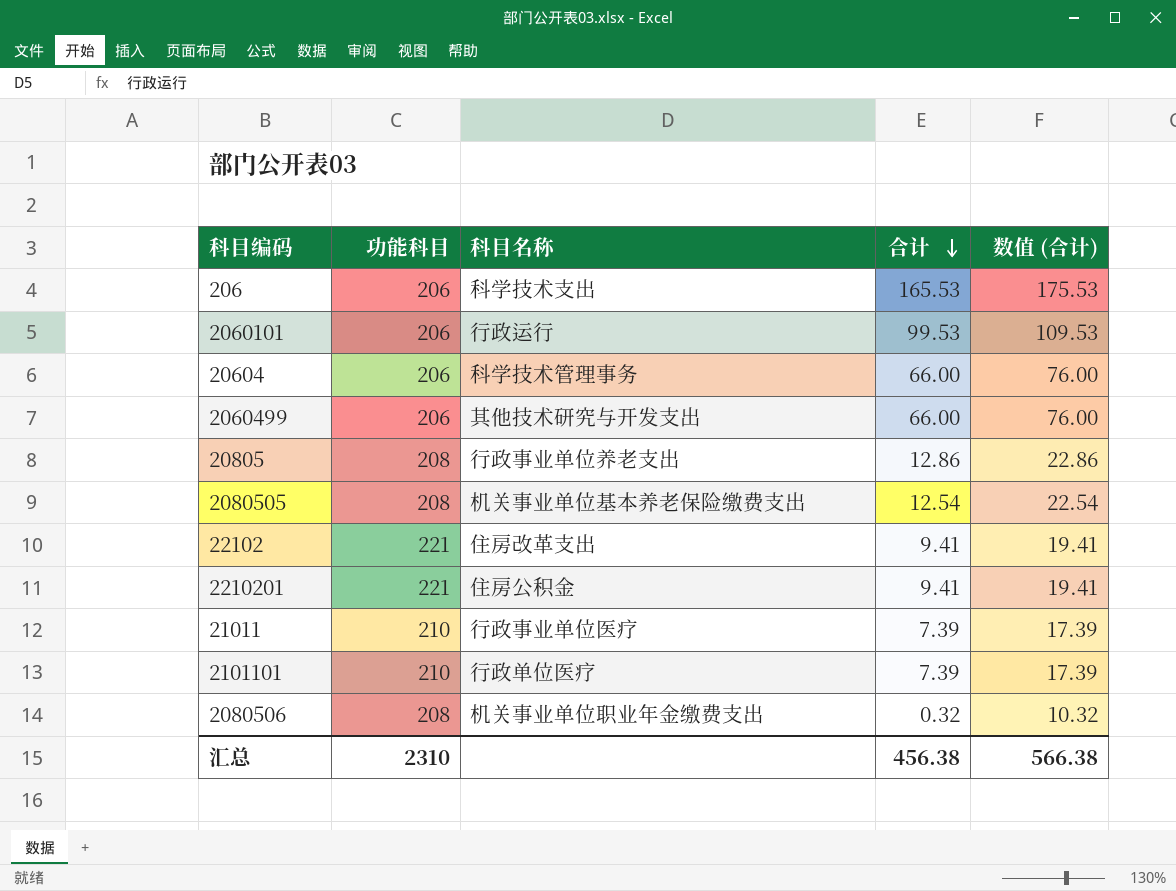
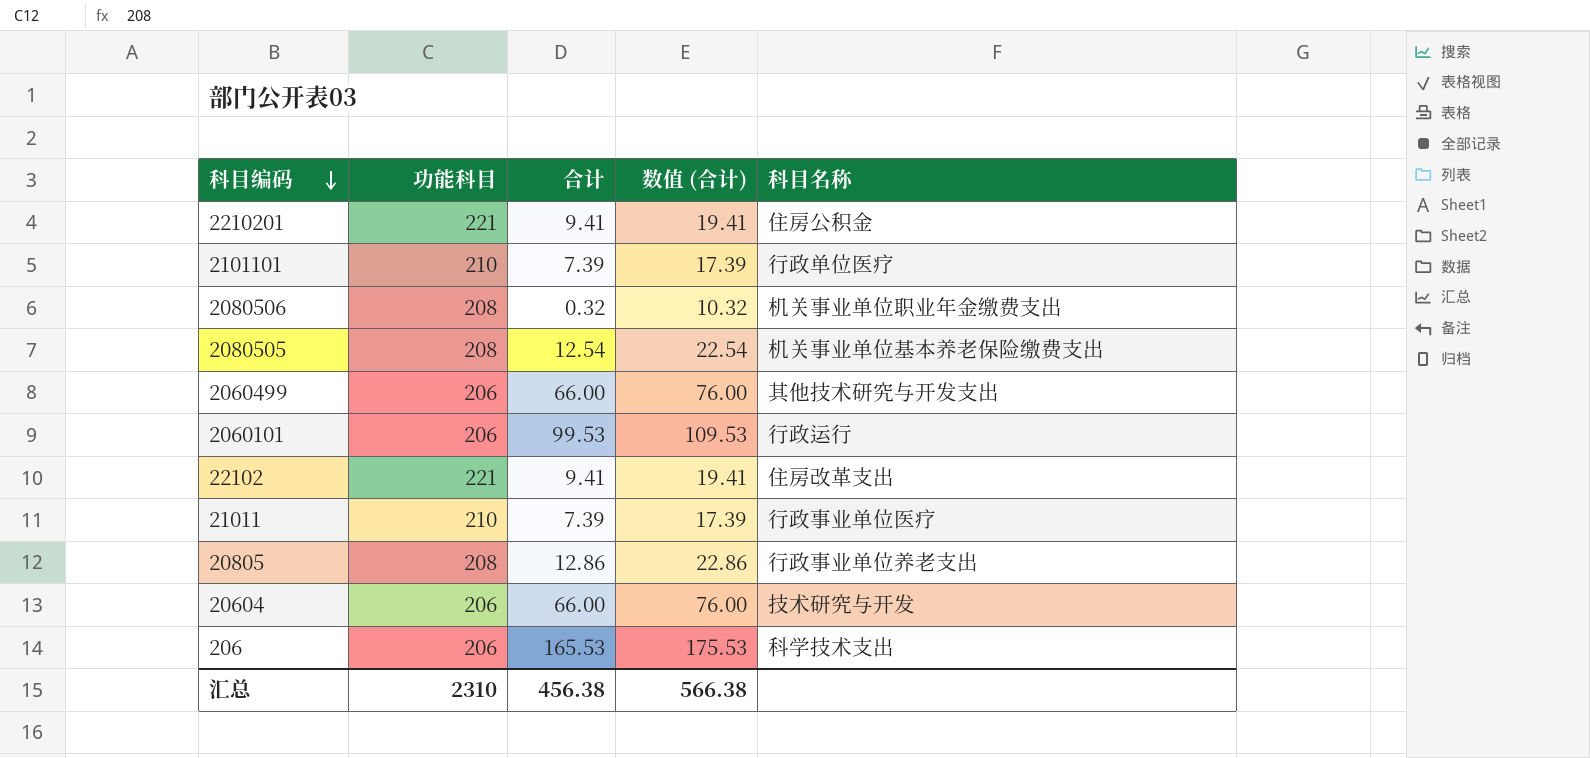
row order: 合计 descending -> 科目编码 descending
column 科目名称 | position: 3 -> 5
20604 | 科目名称: 科学技术管理事务 -> 技术研究与开发

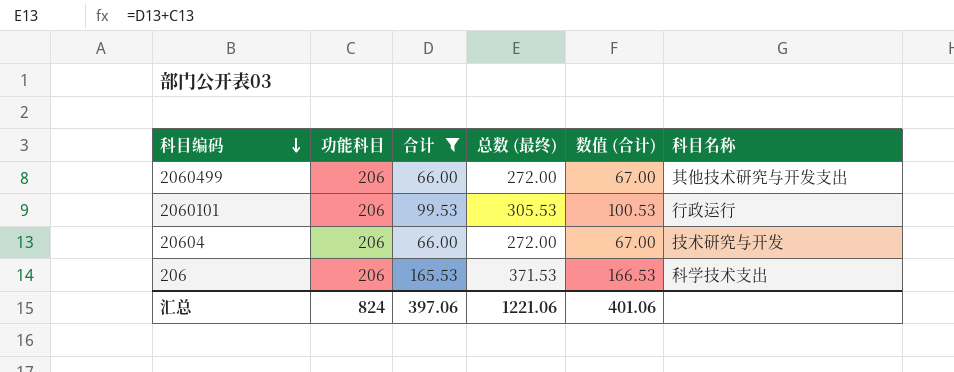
filter: none -> 合计 >= 66.00
column 总数 (最终) | formula: none -> [功能科目] + [合计]
column 数值 (合计) | formula: [合计] + 10 -> [合计] + 1
汇总 | 功能科目: 2310 -> 824
汇总 | 合计: 456.38 -> 397.06
汇总 | 数值 (合计): 566.38 -> 401.06

